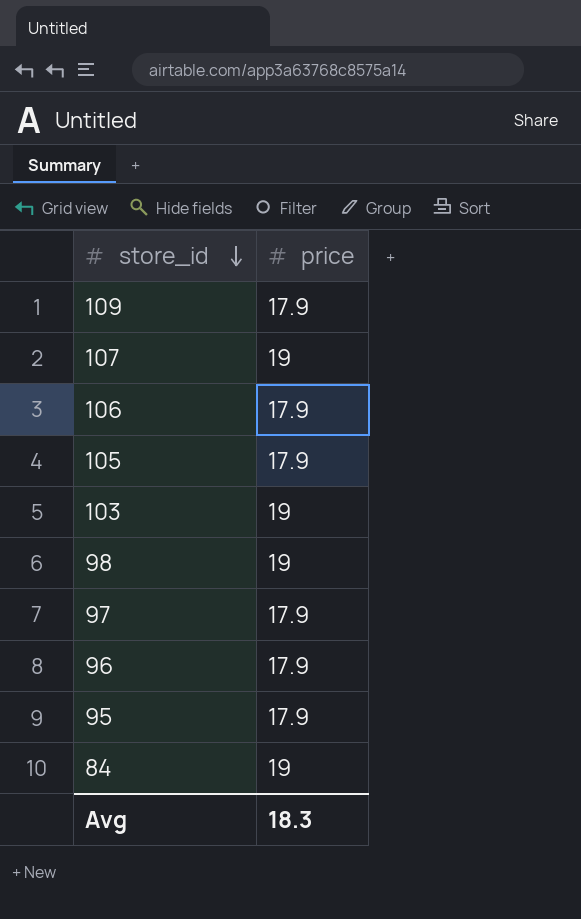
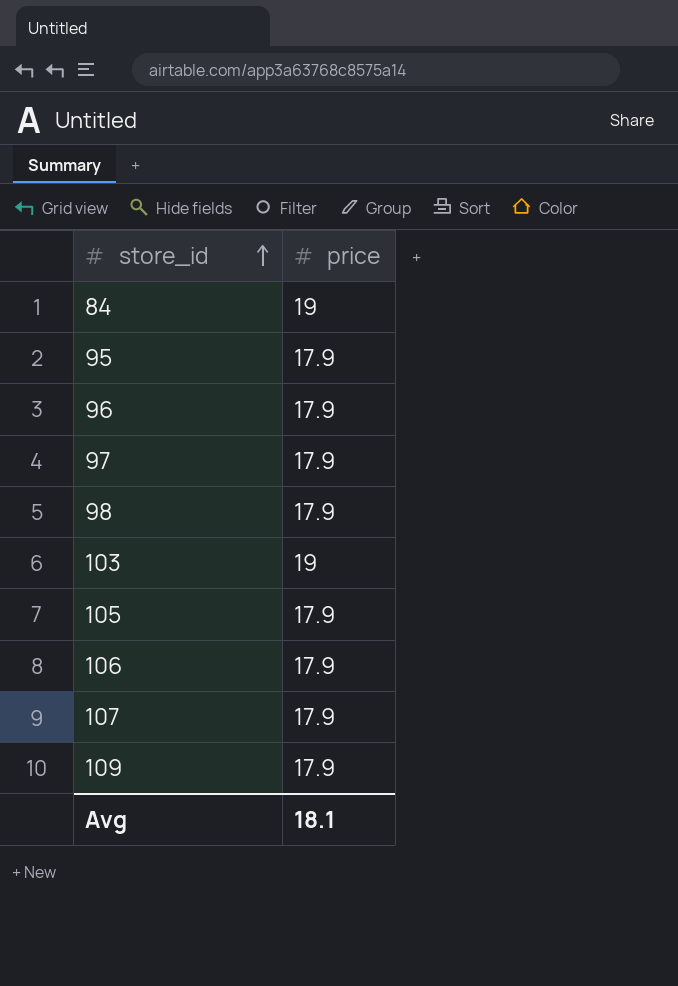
row order: store_id descending -> store_id ascending
98 | price: 19 -> 17.9
107 | price: 19 -> 17.9
Avg | price: 18.3 -> 18.1

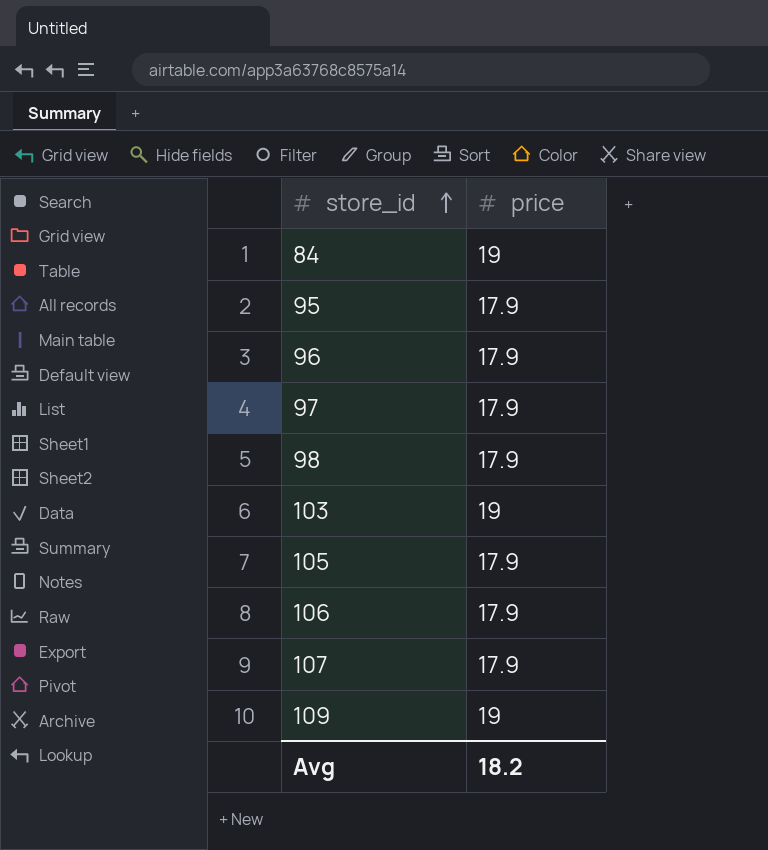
109 | price: 17.9 -> 19
Avg | price: 18.1 -> 18.2

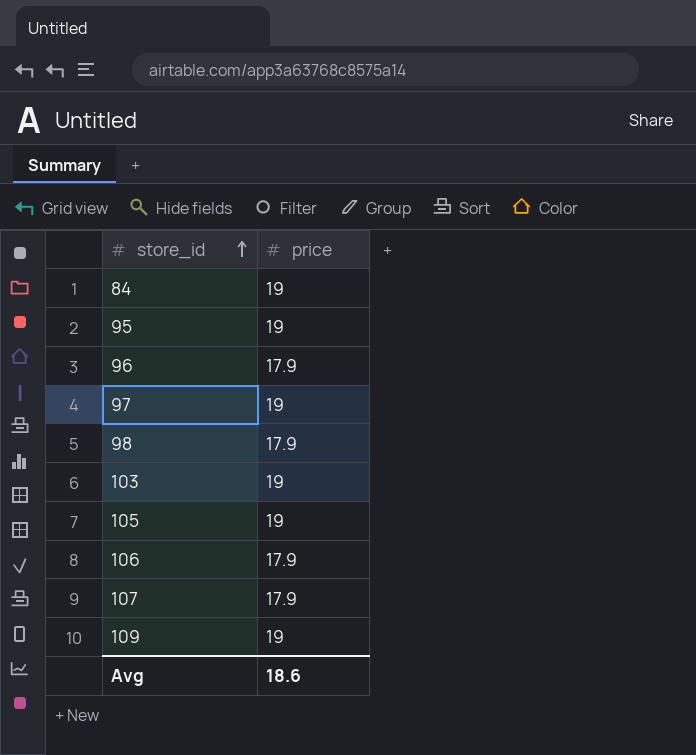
95 | price: 17.9 -> 19
97 | price: 17.9 -> 19
105 | price: 17.9 -> 19
Avg | price: 18.2 -> 18.6

